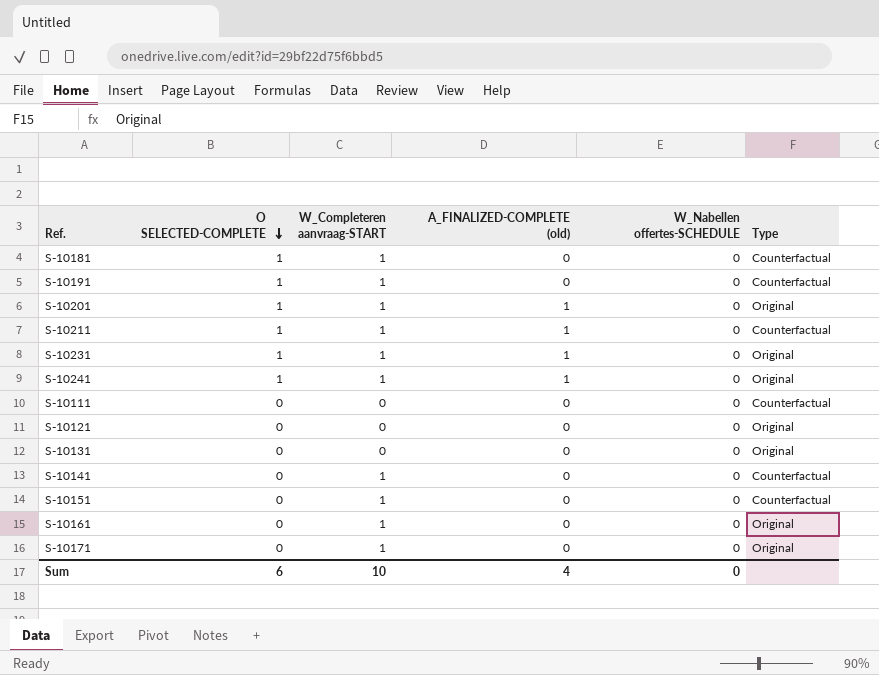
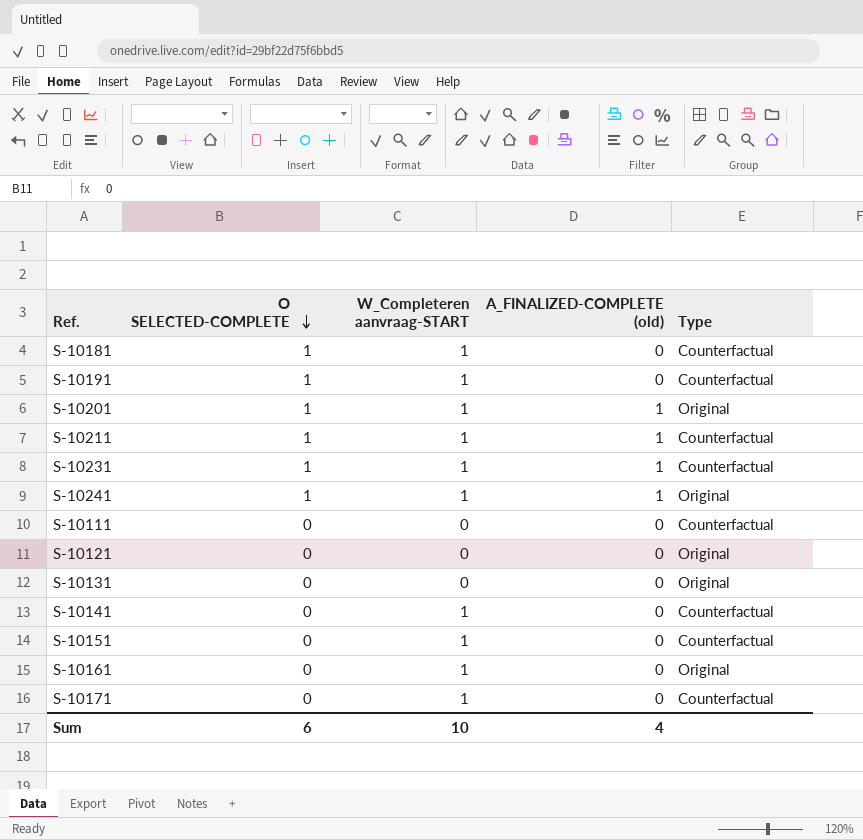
column W_Nabellen offertes-SCHEDULE | position: 5 -> none
S-10231 | Type: Original -> Counterfactual
S-10171 | Type: Original -> Counterfactual

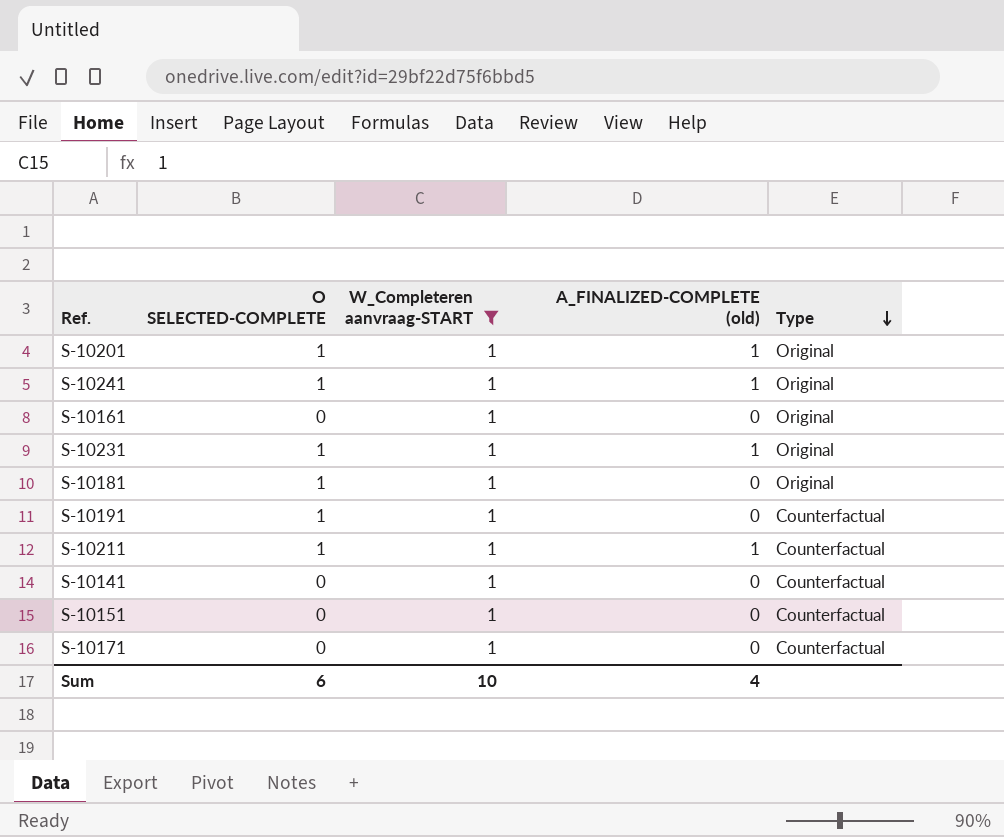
filter: none -> W_Completeren aanvraag-START = 1
row order: O SELECTED-COMPLETE descending -> Type descending
S-10231 | Type: Counterfactual -> Original
S-10181 | Type: Counterfactual -> Original

